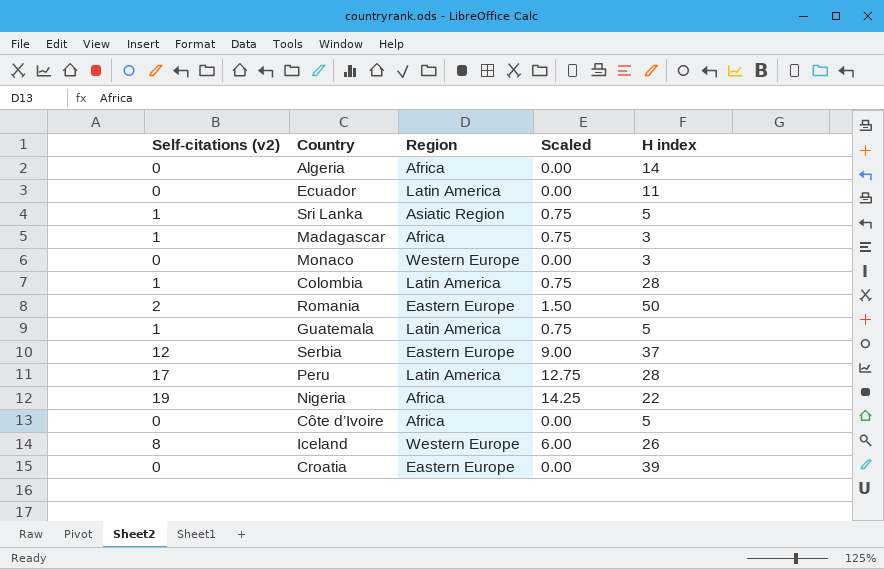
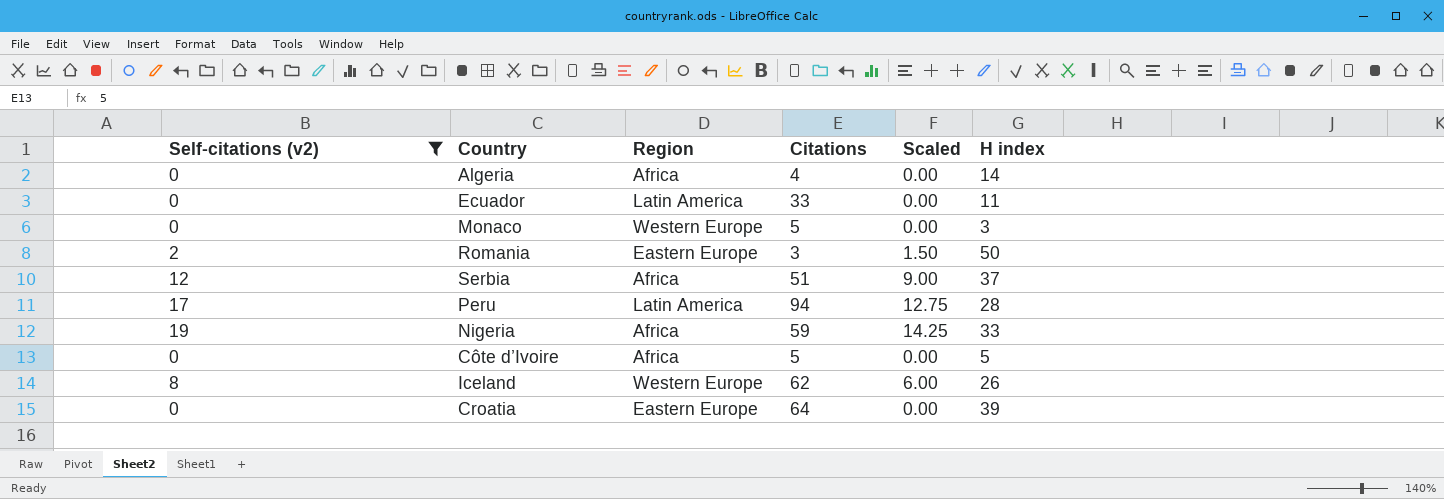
filter: none -> Self-citations (v2) != 1
column Citations | position: none -> 4
Serbia | Region: Eastern Europe -> Africa
Nigeria | H index: 22 -> 33

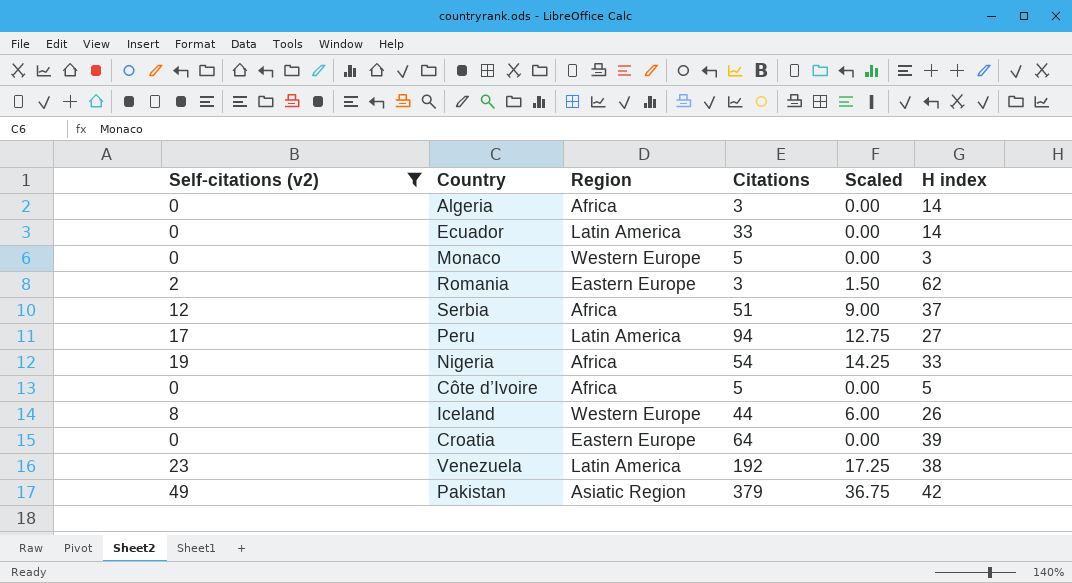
Algeria | Citations: 4 -> 3
Ecuador | H index: 11 -> 14
Romania | H index: 50 -> 62
Peru | H index: 28 -> 27
Nigeria | Citations: 59 -> 54
Iceland | Citations: 62 -> 44
row Venezuela: none -> 23 | Latin America | 192 | 17.25 | 38
row Pakistan: none -> 49 | Asiatic Region | 379 | 36.75 | 42

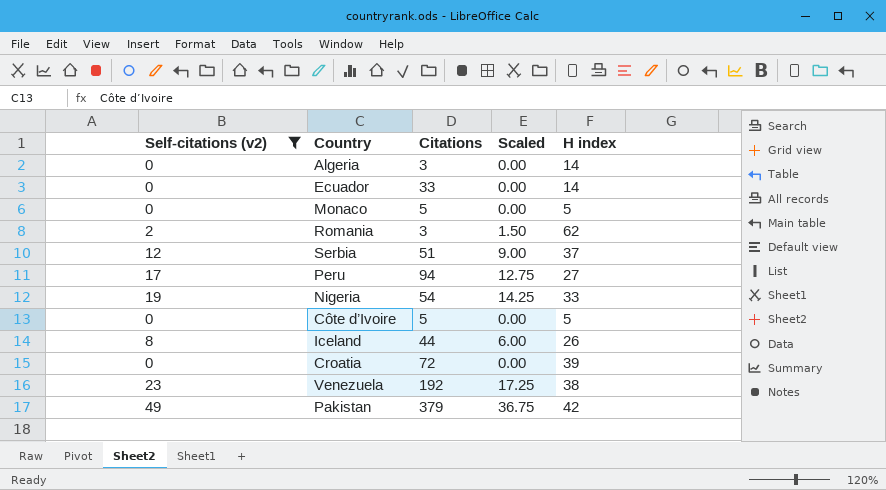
column Region | position: 3 -> none
Monaco | H index: 3 -> 5
Croatia | Citations: 64 -> 72

